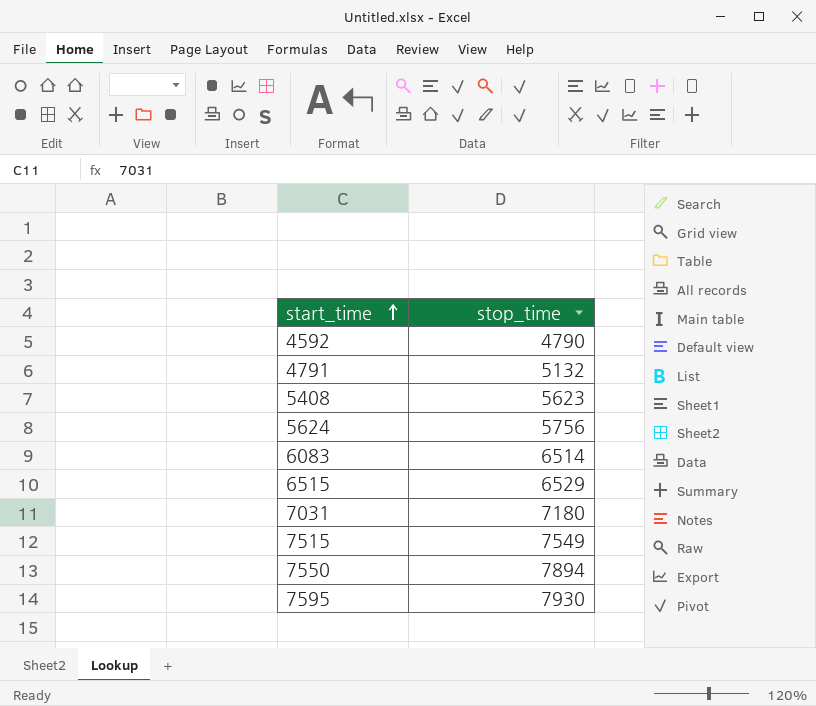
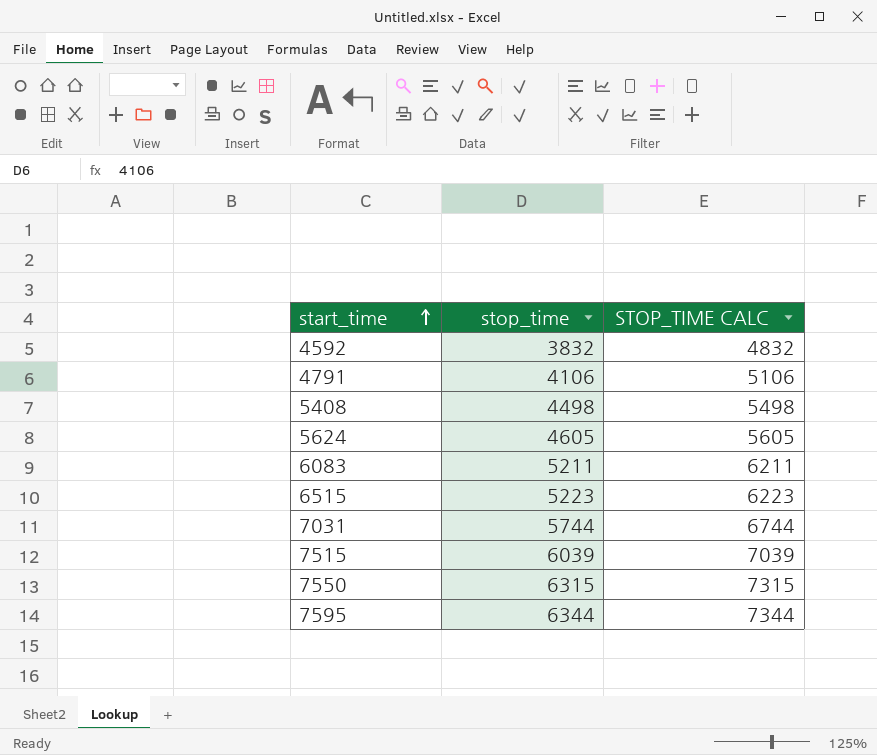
column STOP_TIME CALC | formula: none -> [stop_time] + 1000
4592 | stop_time: 4790 -> 3832
4791 | stop_time: 5132 -> 4106
5408 | stop_time: 5623 -> 4498
5624 | stop_time: 5756 -> 4605
6083 | stop_time: 6514 -> 5211
6515 | stop_time: 6529 -> 5223
7031 | stop_time: 7180 -> 5744
7515 | stop_time: 7549 -> 6039
7550 | stop_time: 7894 -> 6315
7595 | stop_time: 7930 -> 6344

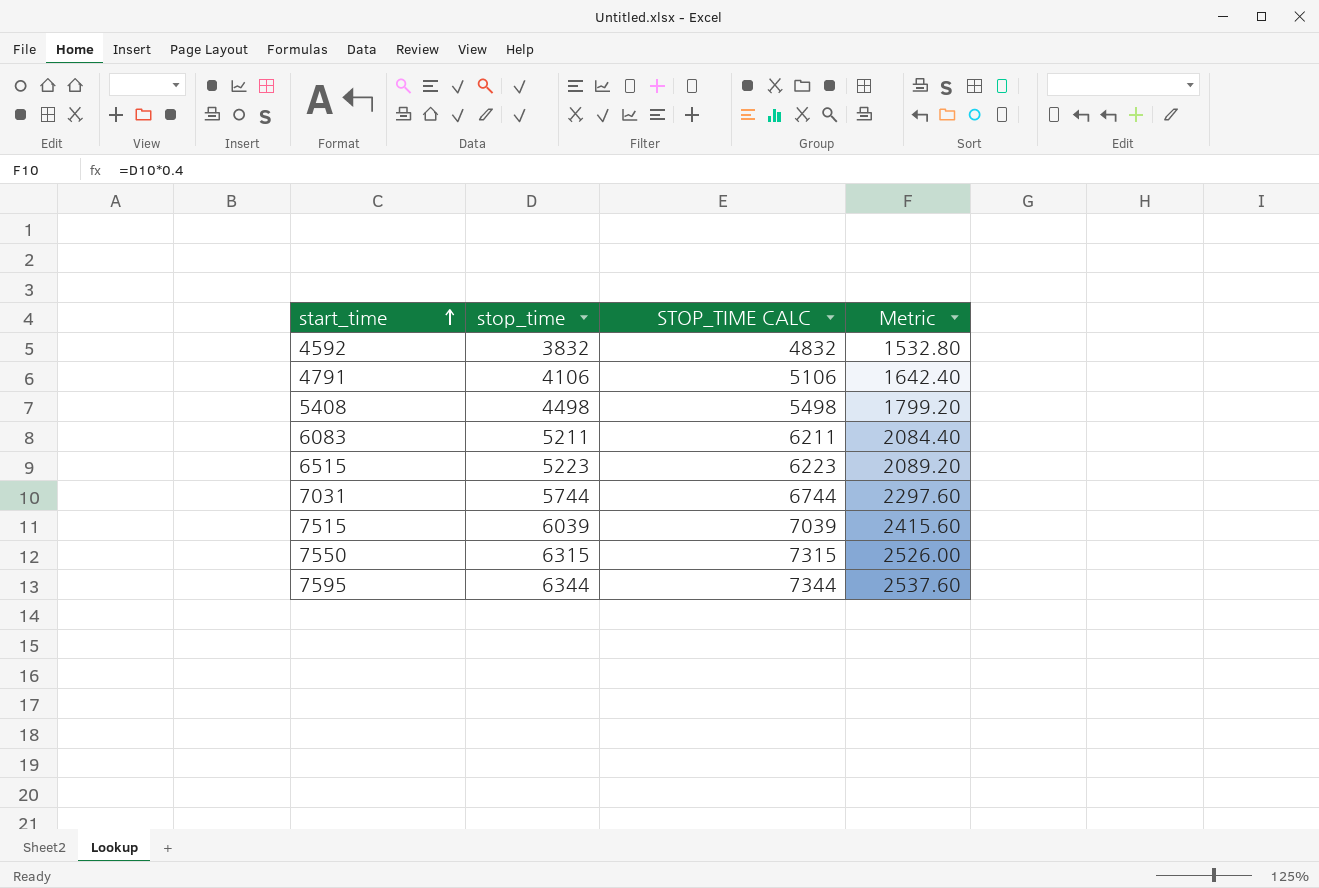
column Metric | formula: none -> [stop_time] * 0.4
row 5624: 4605 | 5605 -> none

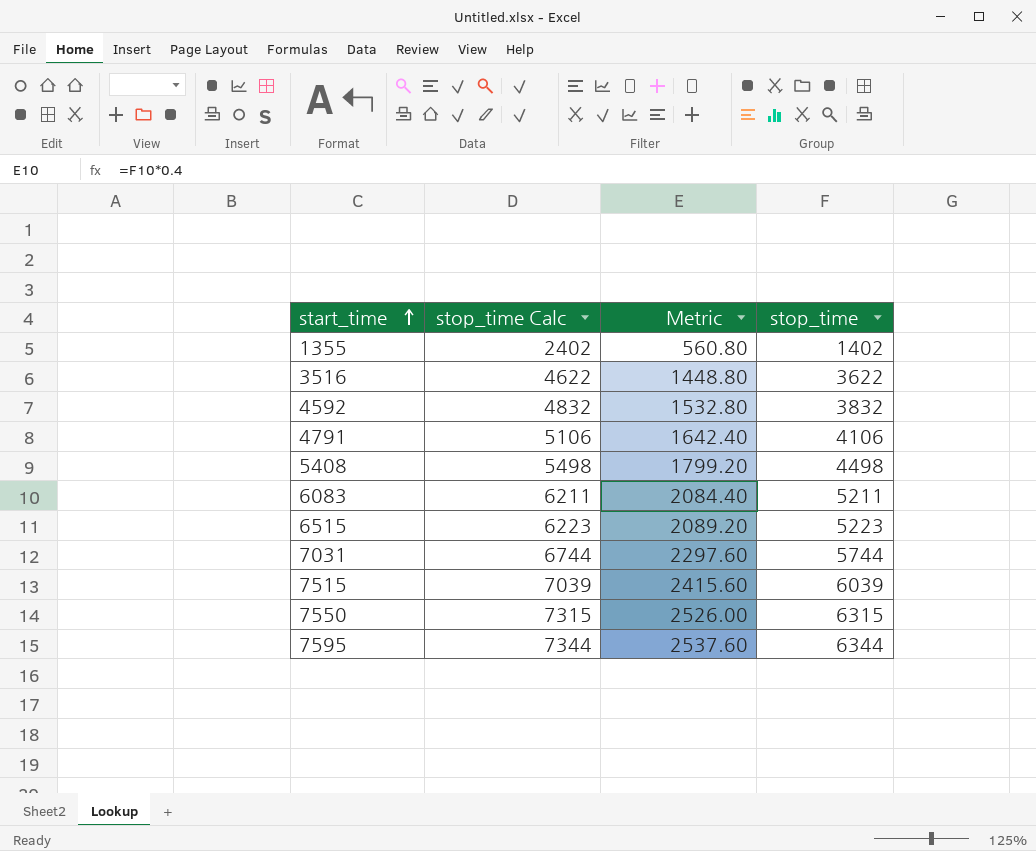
column name: STOP_TIME CALC -> stop_time Calc
column stop_time | position: 2 -> 4
row 1355: none -> 2402 | 560.80 | 1402
row 3516: none -> 4622 | 1448.80 | 3622

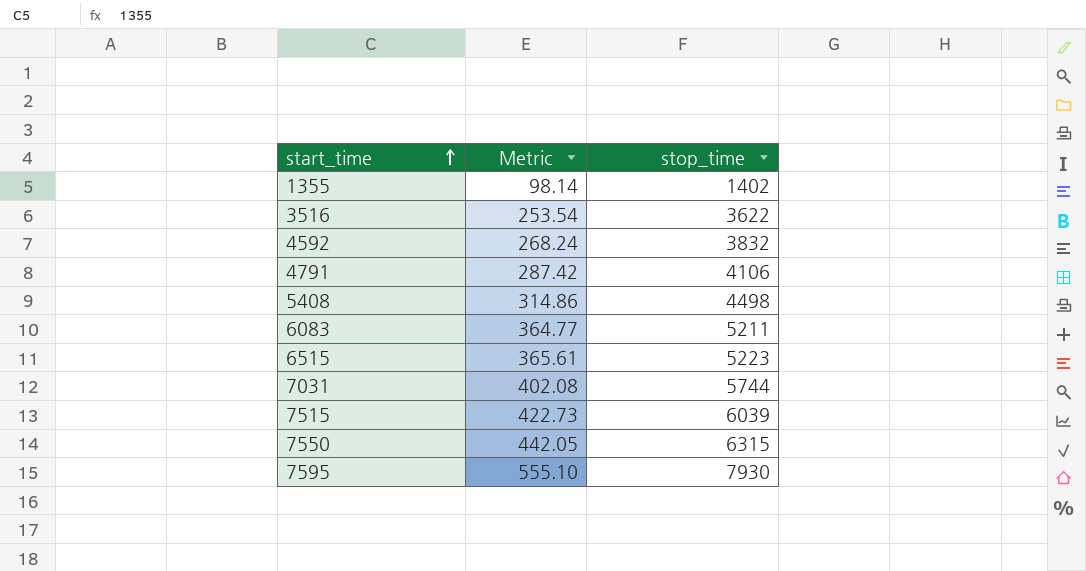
column stop_time Calc | formula: [stop_time] + 1000 -> none
column Metric | formula: [stop_time] * 0.4 -> [stop_time] * 0.07
7595 | stop_time: 6344 -> 7930

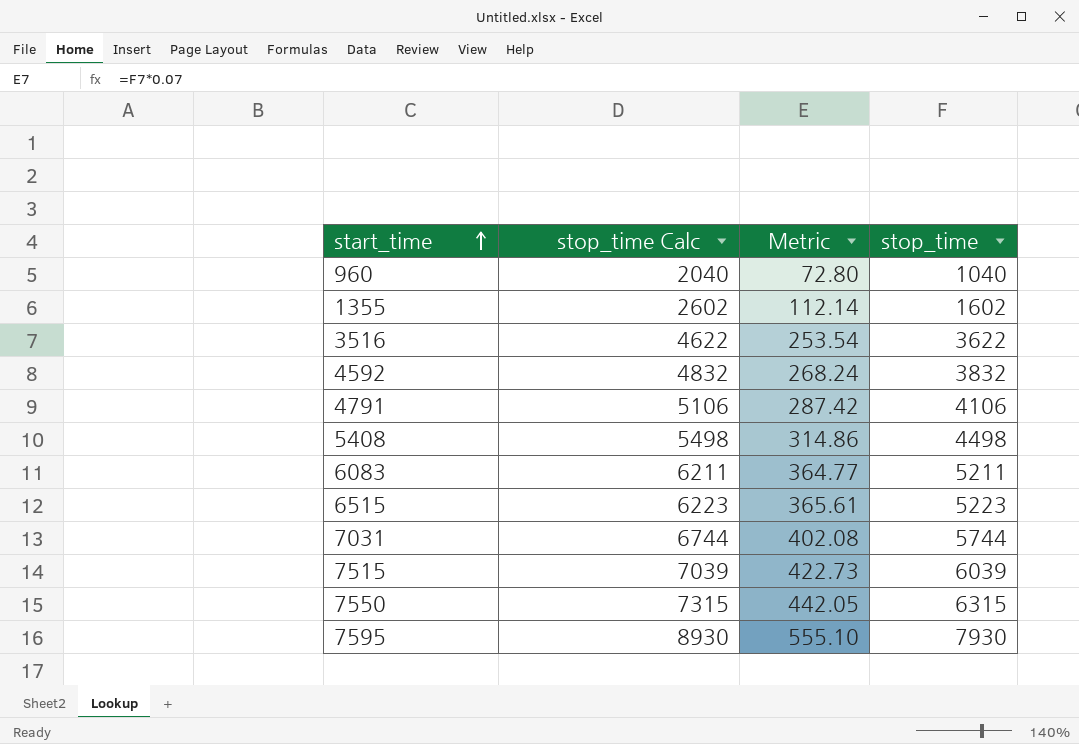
column stop_time Calc | formula: none -> [stop_time] + 1000
row 960: none -> 2040 | 72.80 | 1040
1355 | Metric: 98.14 -> 112.14
1355 | stop_time: 1402 -> 1602

